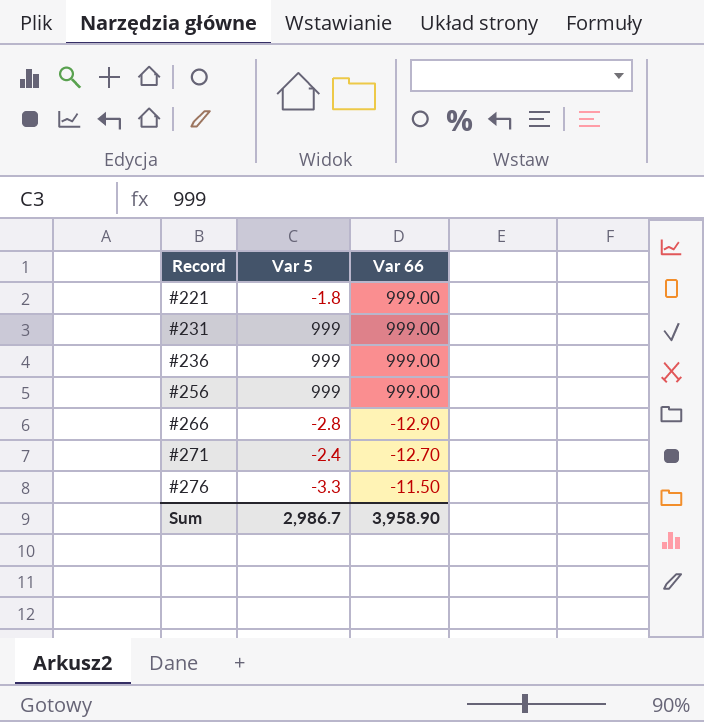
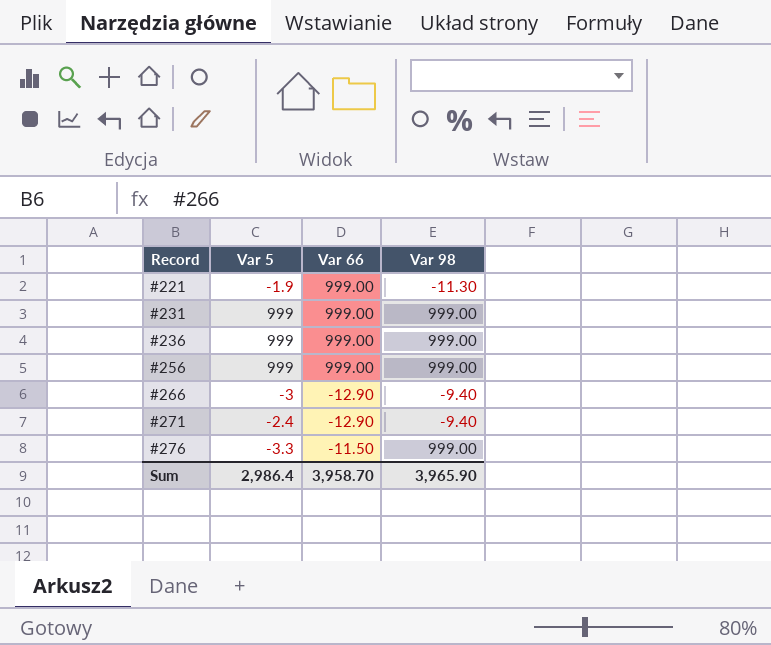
column Var 98 | position: none -> 4
#221 | Var 5: -1.8 -> -1.9
#266 | Var 5: -2.8 -> -3
#271 | Var 66: -12.70 -> -12.90
Sum | Var 5: 2,986.7 -> 2,986.4
Sum | Var 66: 3,958.90 -> 3,958.70

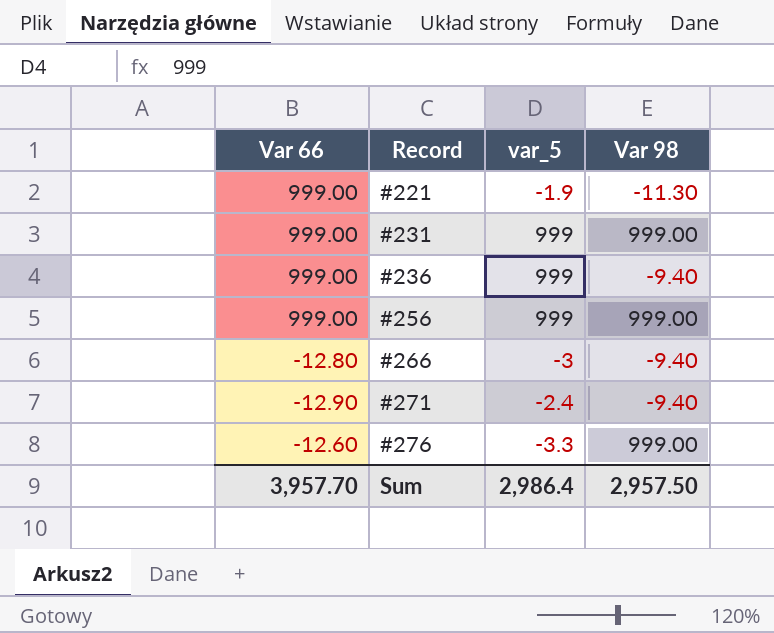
column Var 66 | position: 3 -> 1
column name: Var 5 -> var_5
#236 | Var 98: 999.00 -> -9.40
#266 | Var 66: -12.90 -> -12.80
#276 | Var 66: -11.50 -> -12.60
Sum | Var 66: 3,958.70 -> 3,957.70
Sum | Var 98: 3,965.90 -> 2,957.50

